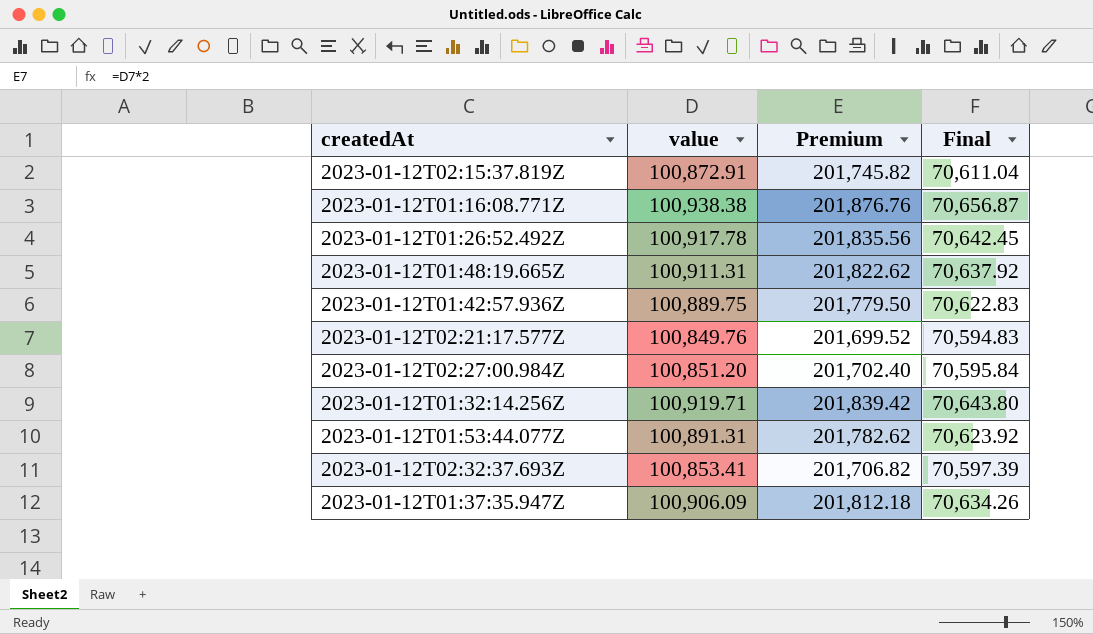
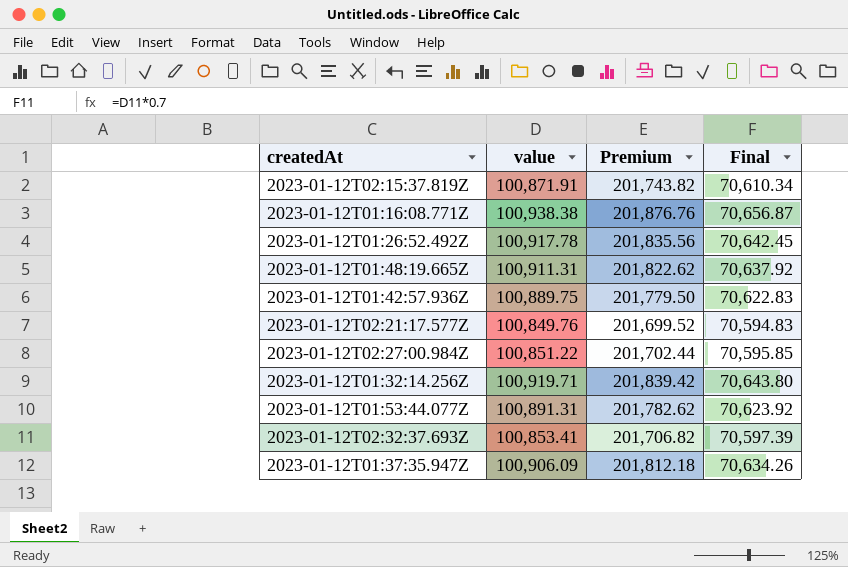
2023-01-12T02:15:37.819Z | value: 100,872.91 -> 100,871.91
2023-01-12T02:15:37.819Z | Premium: 201,745.82 -> 201,743.82
2023-01-12T02:15:37.819Z | Final: 70,611.04 -> 70,610.34
2023-01-12T02:27:00.984Z | value: 100,851.20 -> 100,851.22
2023-01-12T02:27:00.984Z | Premium: 201,702.40 -> 201,702.44
2023-01-12T02:27:00.984Z | Final: 70,595.84 -> 70,595.85

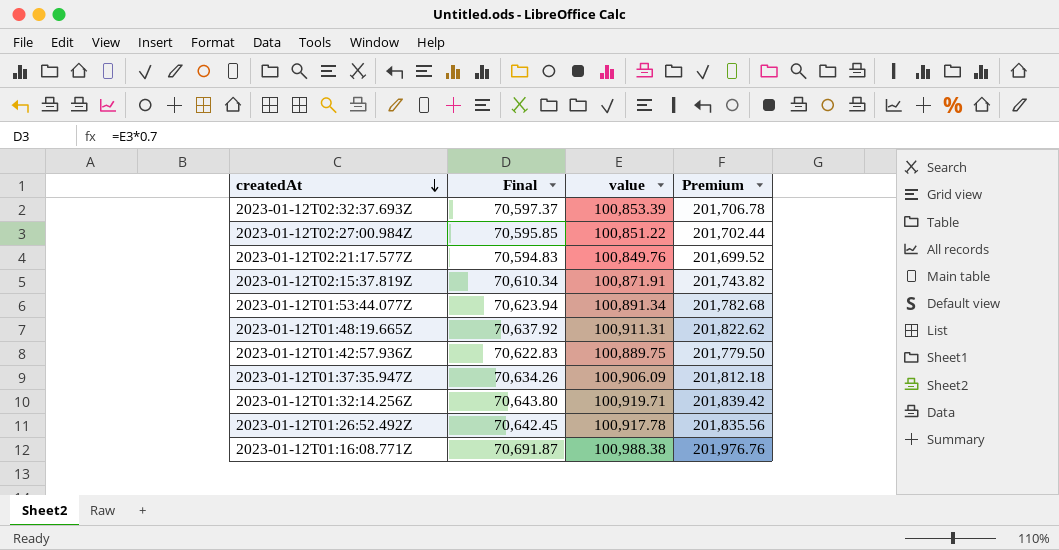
row order: none -> createdAt descending
column Final | position: 4 -> 2
2023-01-12T02:32:37.693Z | Final: 70,597.39 -> 70,597.37
2023-01-12T02:32:37.693Z | value: 100,853.41 -> 100,853.39
2023-01-12T02:32:37.693Z | Premium: 201,706.82 -> 201,706.78
2023-01-12T01:53:44.077Z | Final: 70,623.92 -> 70,623.94
2023-01-12T01:53:44.077Z | value: 100,891.31 -> 100,891.34
2023-01-12T01:53:44.077Z | Premium: 201,782.62 -> 201,782.68
2023-01-12T01:16:08.771Z | Final: 70,656.87 -> 70,691.87
2023-01-12T01:16:08.771Z | value: 100,938.38 -> 100,988.38
2023-01-12T01:16:08.771Z | Premium: 201,876.76 -> 201,976.76

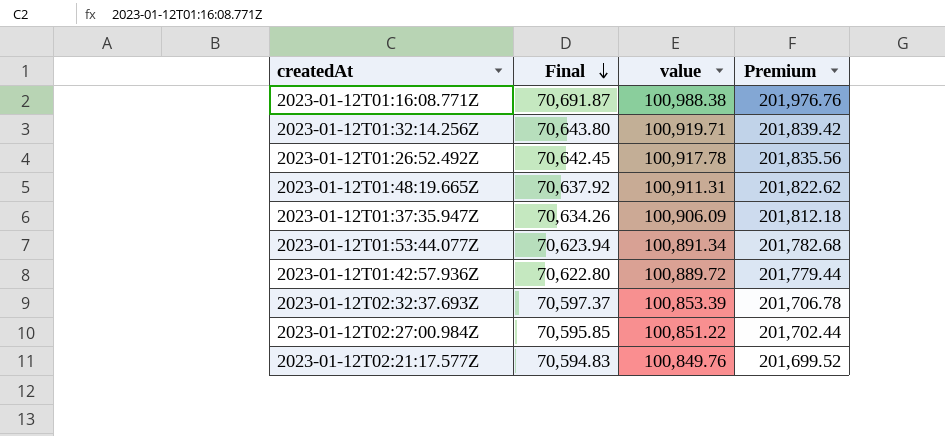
row order: createdAt descending -> Final descending
row 2023-01-12T02:15:37.819Z: 70,610.34 | 100,871.91 | 201,743.82 -> none
2023-01-12T01:42:57.936Z | Final: 70,622.83 -> 70,622.80
2023-01-12T01:42:57.936Z | value: 100,889.75 -> 100,889.72
2023-01-12T01:42:57.936Z | Premium: 201,779.50 -> 201,779.44

